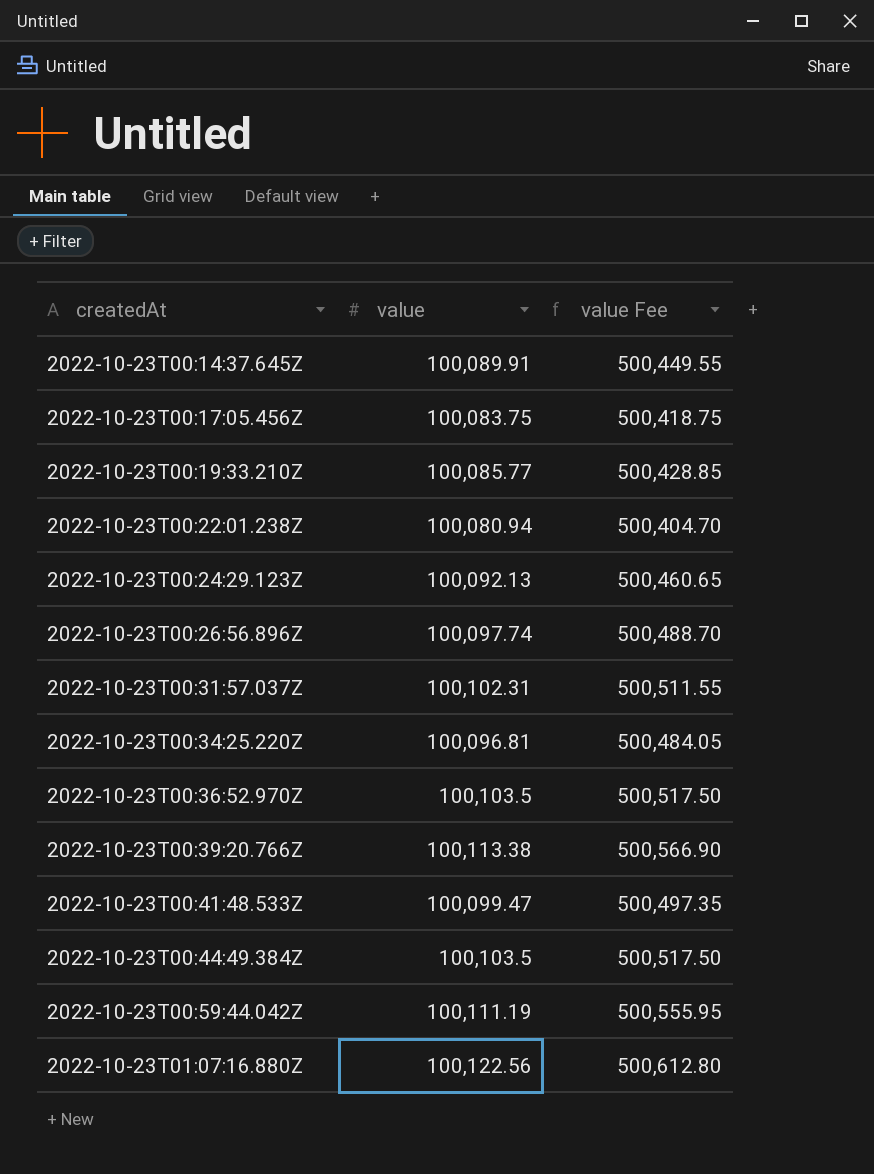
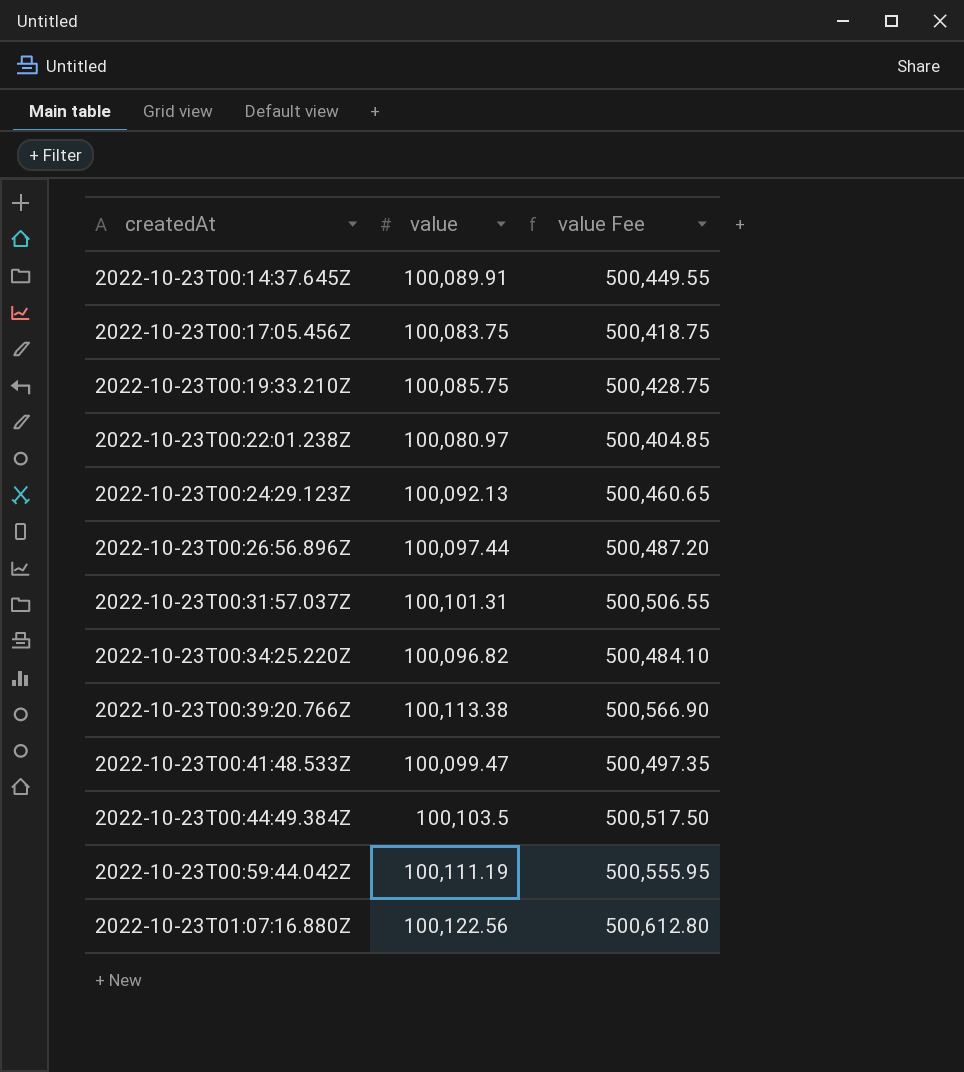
row 2022-10-23T00:36:52.970Z: 100,103.5 | 500,517.50 -> none
2022-10-23T00:19:33.210Z | value: 100,085.77 -> 100,085.75
2022-10-23T00:19:33.210Z | value Fee: 500,428.85 -> 500,428.75
2022-10-23T00:22:01.238Z | value: 100,080.94 -> 100,080.97
2022-10-23T00:22:01.238Z | value Fee: 500,404.70 -> 500,404.85
2022-10-23T00:26:56.896Z | value: 100,097.74 -> 100,097.44
2022-10-23T00:26:56.896Z | value Fee: 500,488.70 -> 500,487.20
2022-10-23T00:31:57.037Z | value: 100,102.31 -> 100,101.31
2022-10-23T00:31:57.037Z | value Fee: 500,511.55 -> 500,506.55
2022-10-23T00:34:25.220Z | value: 100,096.81 -> 100,096.82
2022-10-23T00:34:25.220Z | value Fee: 500,484.05 -> 500,484.10

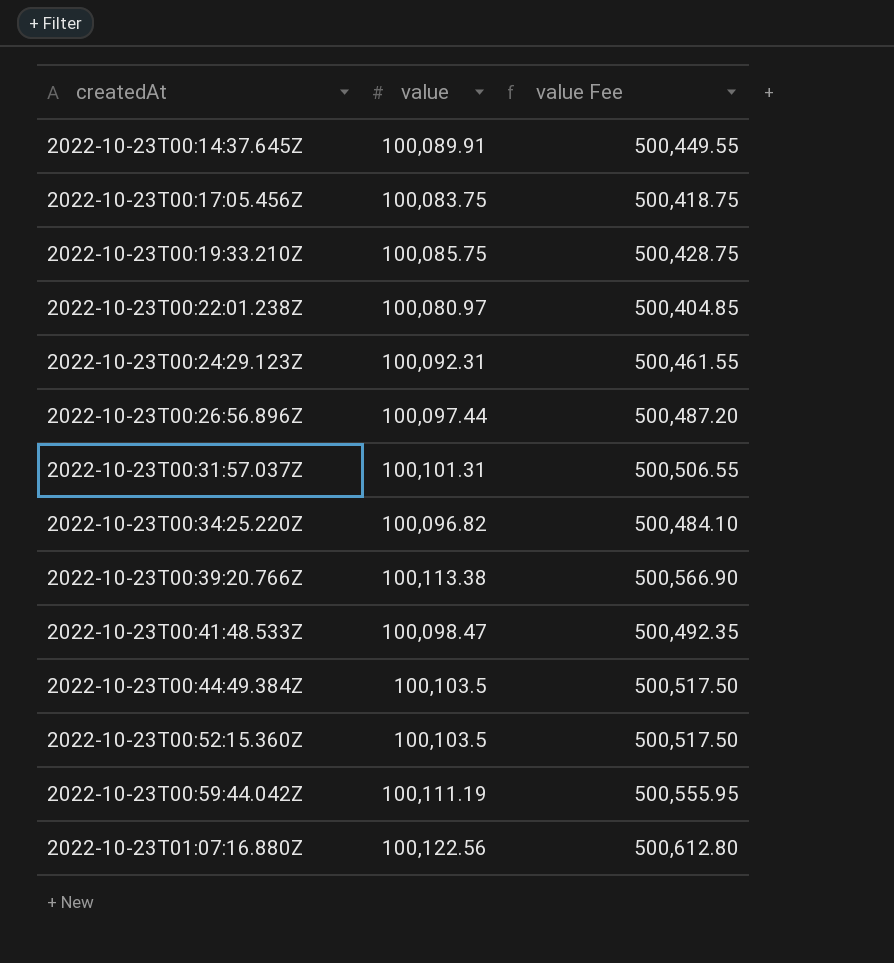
2022-10-23T00:24:29.123Z | value: 100,092.13 -> 100,092.31
2022-10-23T00:24:29.123Z | value Fee: 500,460.65 -> 500,461.55
2022-10-23T00:41:48.533Z | value: 100,099.47 -> 100,098.47
2022-10-23T00:41:48.533Z | value Fee: 500,497.35 -> 500,492.35
row 2022-10-23T00:52:15.360Z: none -> 100,103.5 | 500,517.50

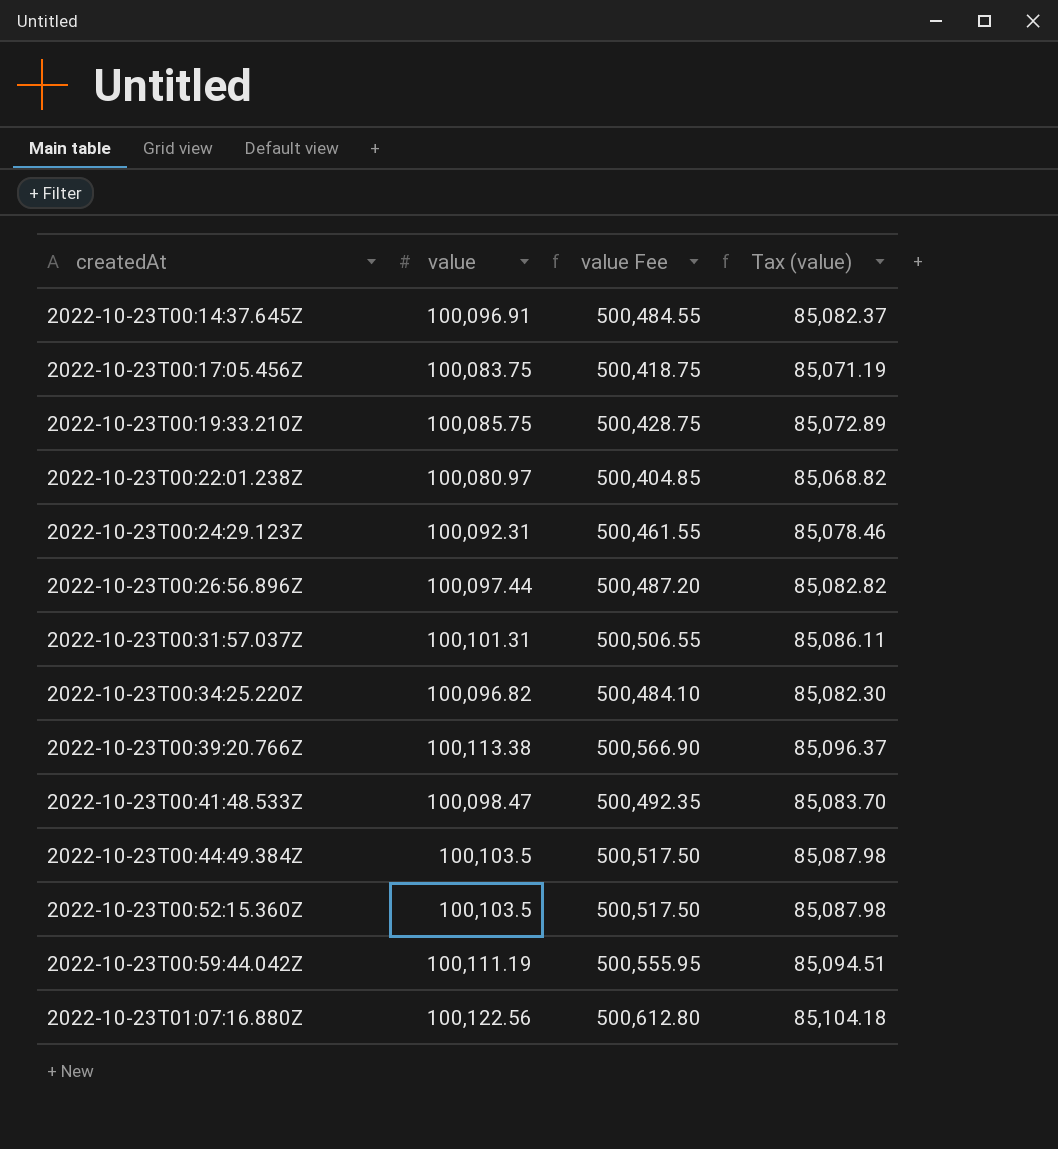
column Tax (value) | formula: none -> [value] * 0.85
2022-10-23T00:14:37.645Z | value: 100,089.91 -> 100,096.91
2022-10-23T00:14:37.645Z | value Fee: 500,449.55 -> 500,484.55

